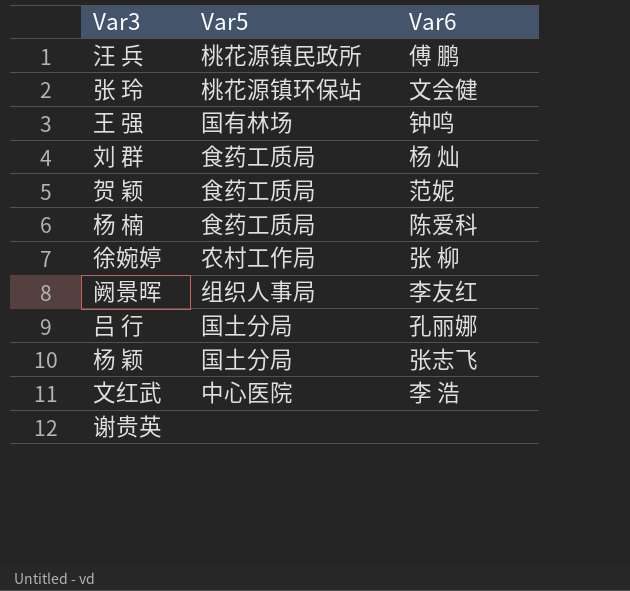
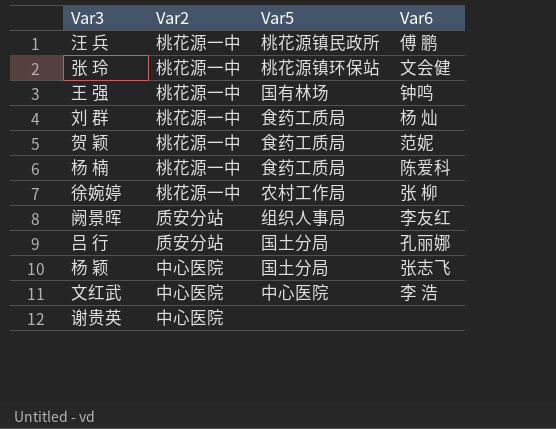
column Var2 | position: none -> 2

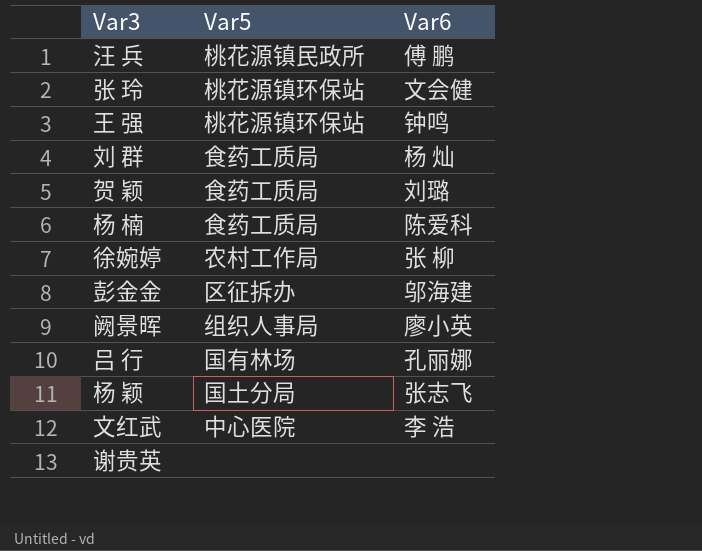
column Var2 | position: 2 -> none
王 强 | Var5: 国有林场 -> 桃花源镇环保站
贺 颖 | Var6: 范妮 -> 刘璐
row 彭金金: none -> 区征拆办 | 邬海建
阙景晖 | Var6: 李友红 -> 廖小英
吕 行 | Var5: 国土分局 -> 国有林场

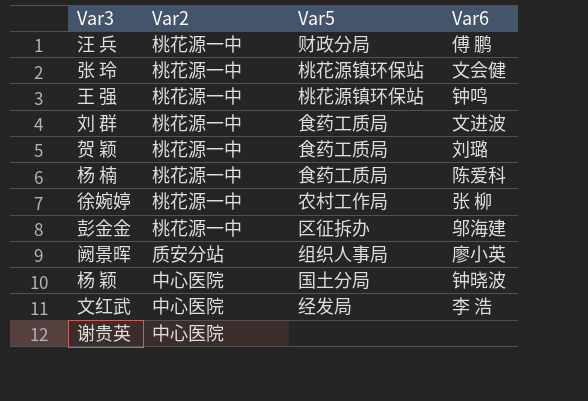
column Var2 | position: none -> 2
row 吕 行: 国有林场 | 孔丽娜 -> none
汪 兵 | Var5: 桃花源镇民政所 -> 财政分局
刘 群 | Var6: 杨 灿 -> 文进波
杨 颖 | Var6: 张志飞 -> 钟晓波
文红武 | Var5: 中心医院 -> 经发局

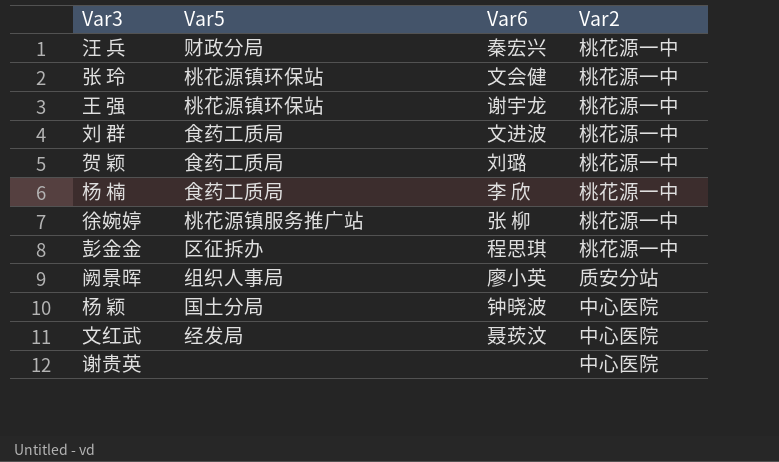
column Var2 | position: 2 -> 4
汪 兵 | Var6: 傅 鹏 -> 秦宏兴
王 强 | Var6: 钟鸣 -> 谢宇龙
杨 楠 | Var6: 陈爱科 -> 李 欣
徐婉婷 | Var5: 农村工作局 -> 桃花源镇服务推广站
彭金金 | Var6: 邬海建 -> 程思琪
文红武 | Var6: 李 浩 -> 聂莰汶

